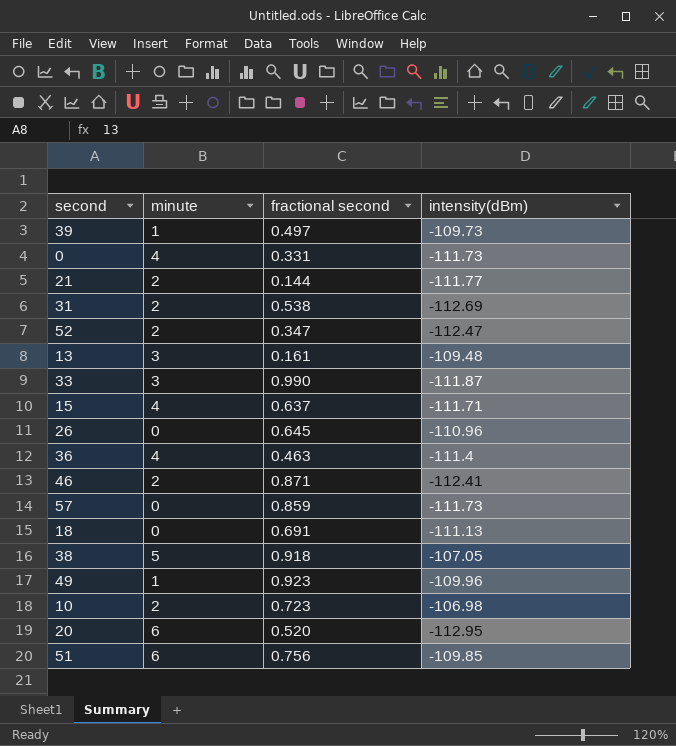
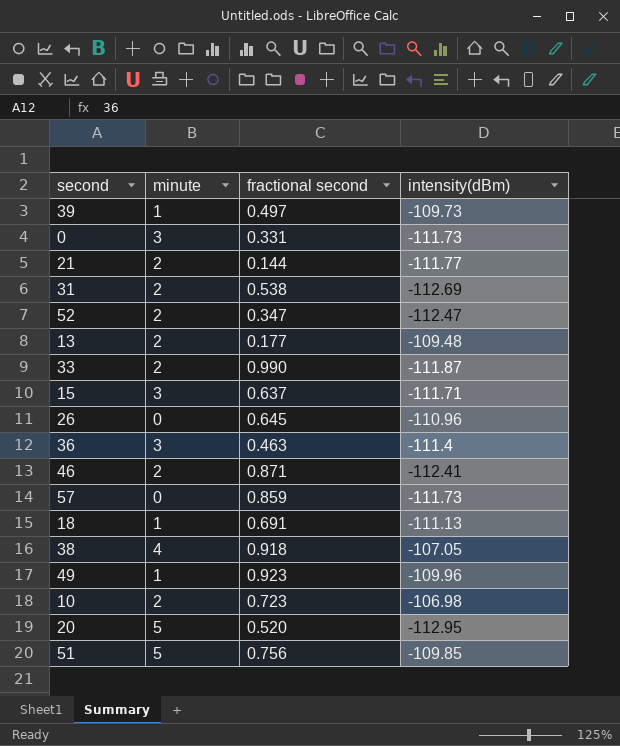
0 | minute: 4 -> 3
13 | minute: 3 -> 2
13 | fractional second: 0.161 -> 0.177
33 | minute: 3 -> 2
15 | minute: 4 -> 3
36 | minute: 4 -> 3
18 | minute: 0 -> 1
38 | minute: 5 -> 4
20 | minute: 6 -> 5
51 | minute: 6 -> 5

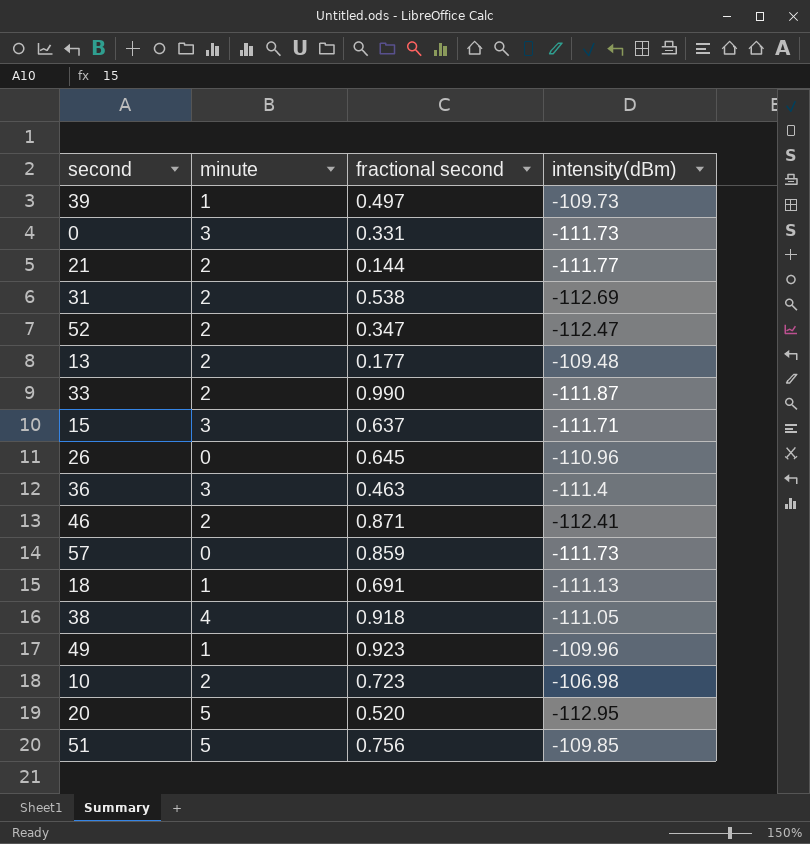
38 | intensity(dBm): -107.05 -> -111.05

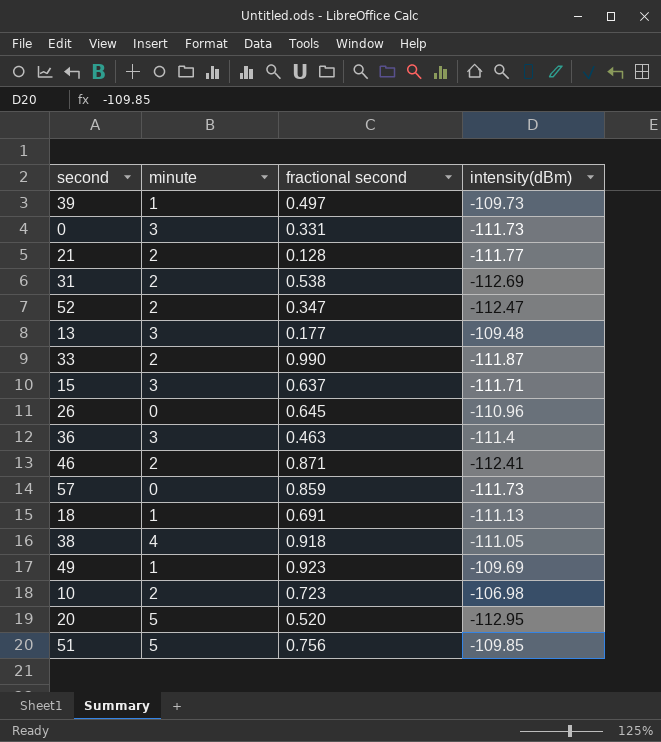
21 | fractional second: 0.144 -> 0.128
13 | minute: 2 -> 3
49 | intensity(dBm): -109.96 -> -109.69

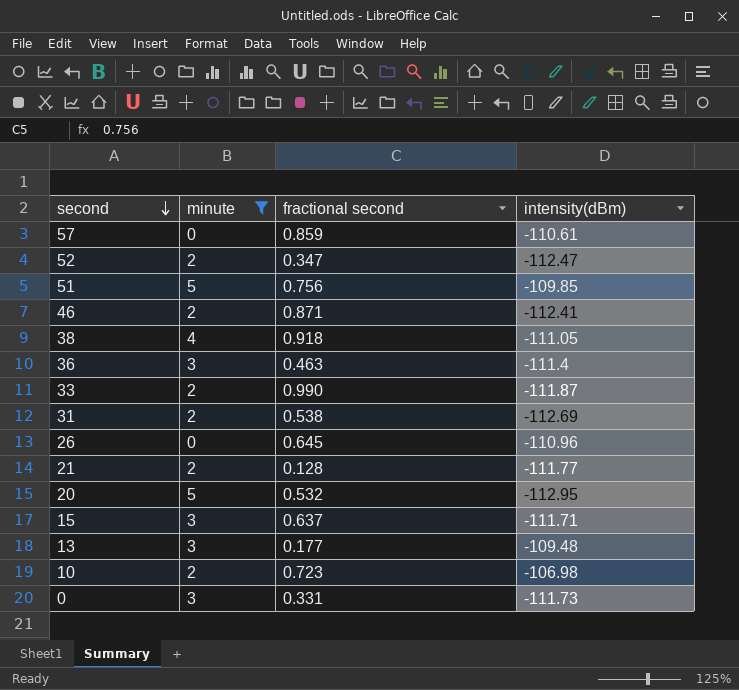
filter: none -> minute != 1
row order: none -> second descending
57 | intensity(dBm): -111.73 -> -110.61
20 | fractional second: 0.520 -> 0.532

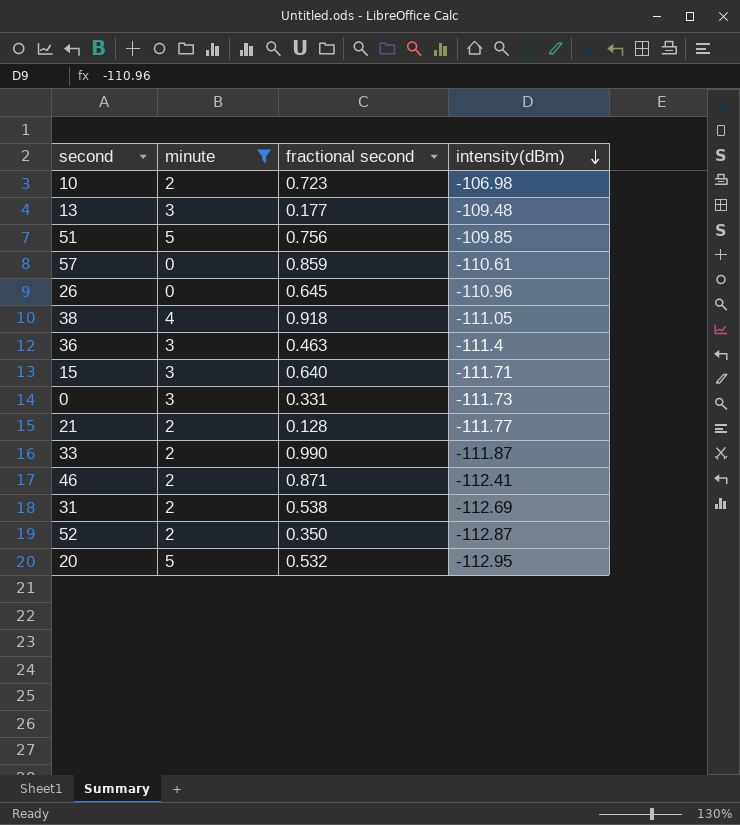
row order: second descending -> intensity(dBm) descending
15 | fractional second: 0.637 -> 0.640
52 | fractional second: 0.347 -> 0.350
52 | intensity(dBm): -112.47 -> -112.87

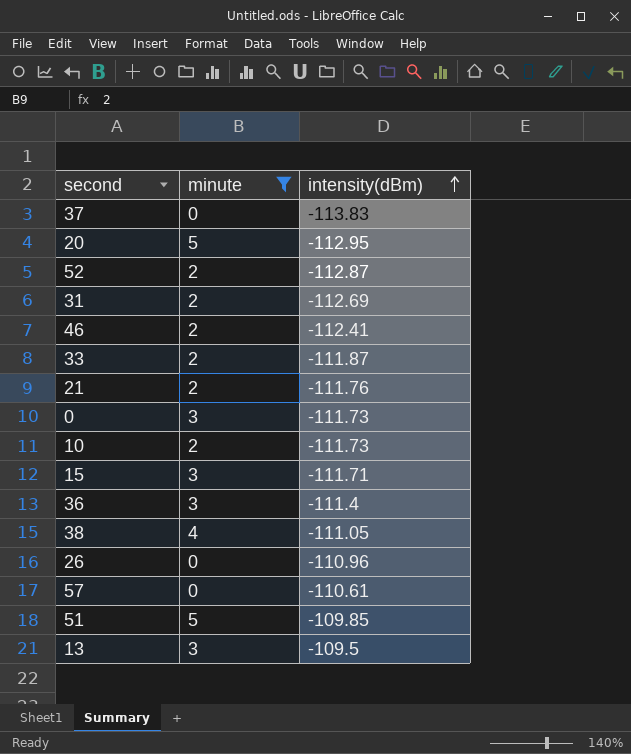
row order: intensity(dBm) descending -> intensity(dBm) ascending
column fractional second | position: 3 -> none
row 37: none -> 0 | -113.83
21 | intensity(dBm): -111.77 -> -111.76
10 | intensity(dBm): -106.98 -> -111.73
13 | intensity(dBm): -109.48 -> -109.5

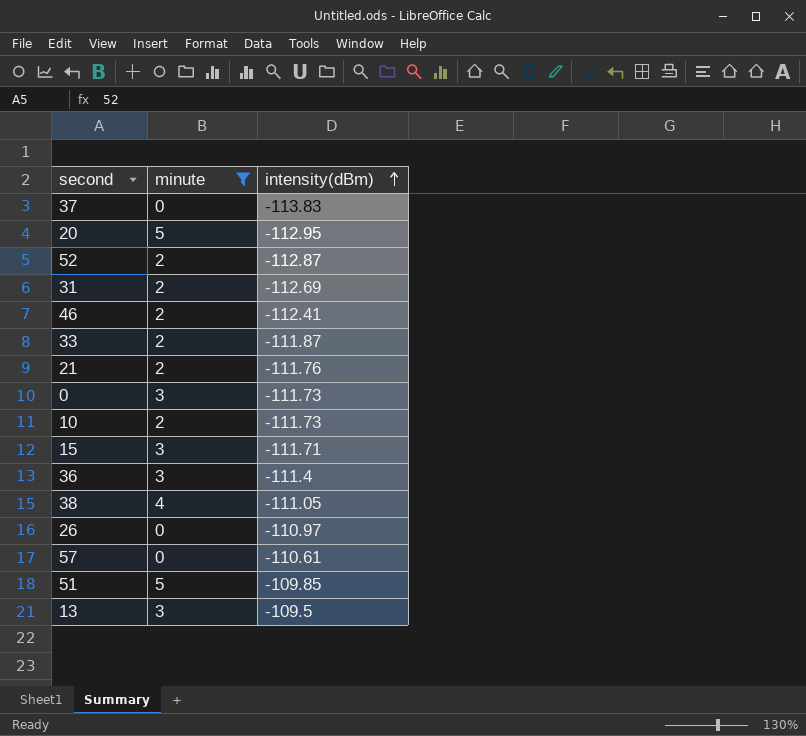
26 | intensity(dBm): -110.96 -> -110.97

